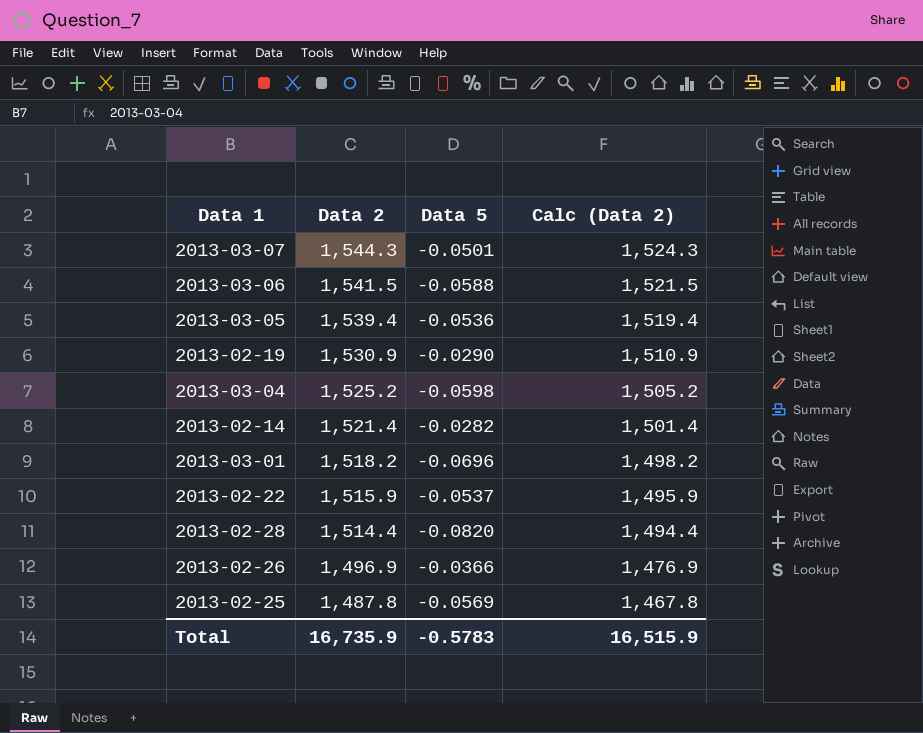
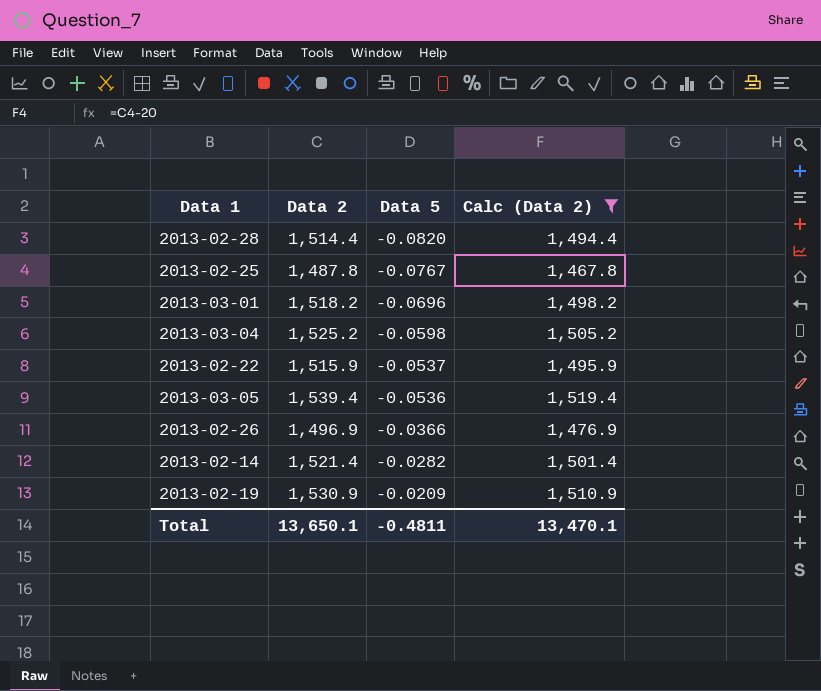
filter: none -> Calc (Data 2) <= 1,519.4
row order: Data 2 descending -> Data 5 ascending
2013-02-25 | Data 5: -0.0569 -> -0.0767
2013-02-19 | Data 5: -0.0290 -> -0.0209
Total | Data 2: 16,735.9 -> 13,650.1
Total | Data 5: -0.5783 -> -0.4811
Total | Calc (Data 2): 16,515.9 -> 13,470.1

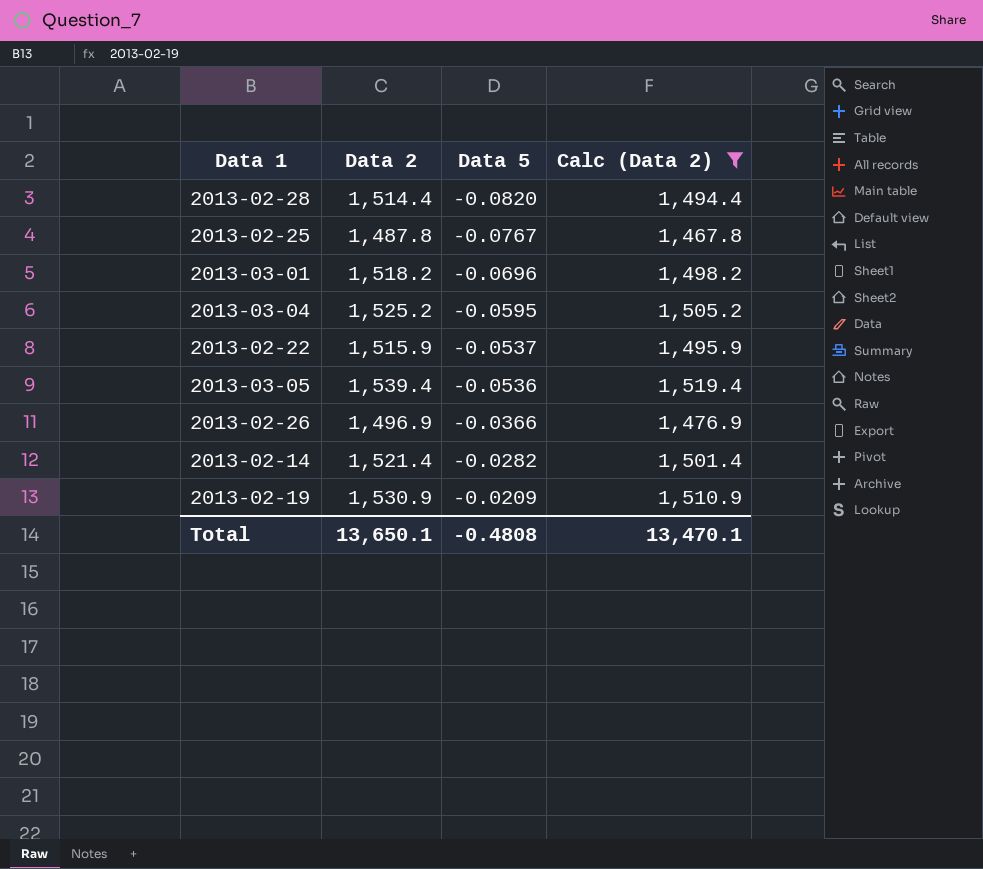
2013-03-04 | Data 5: -0.0598 -> -0.0595
Total | Data 5: -0.4811 -> -0.4808

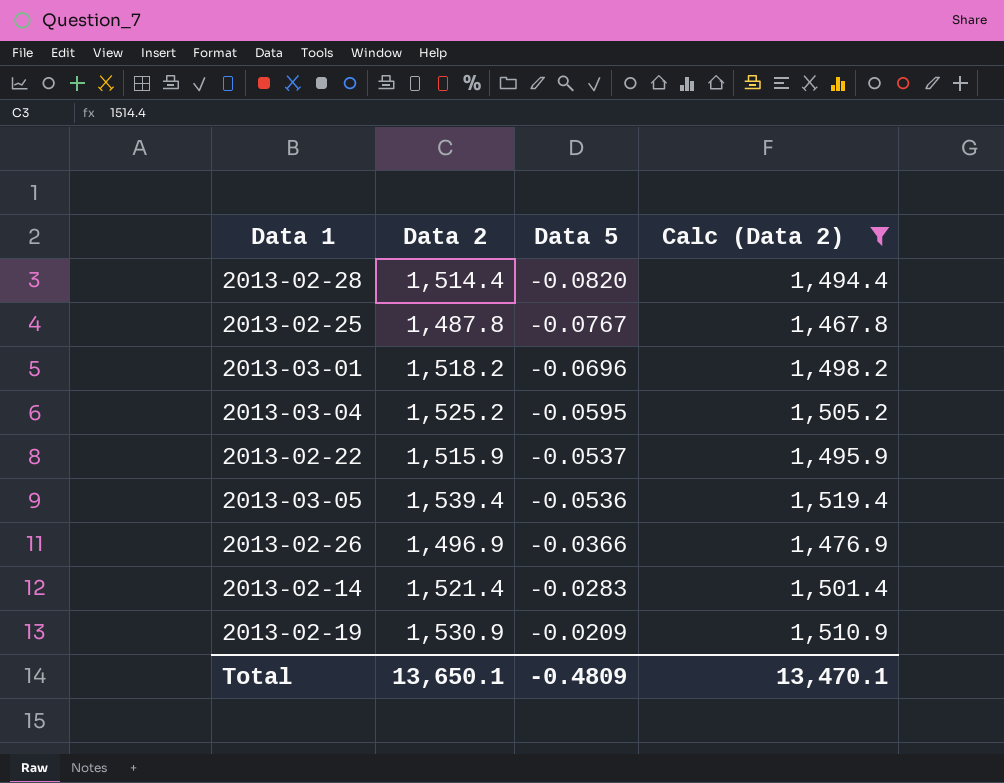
2013-02-14 | Data 5: -0.0282 -> -0.0283
Total | Data 5: -0.4808 -> -0.4809

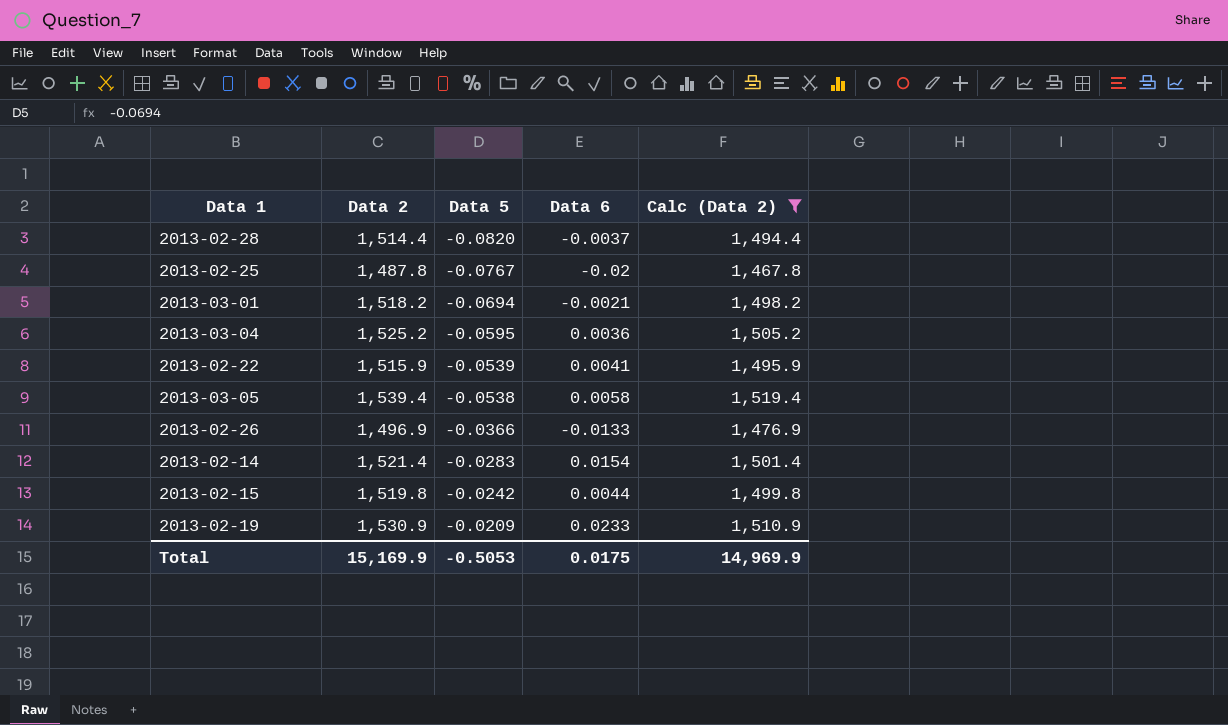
column Data 6 | position: none -> 4
2013-03-01 | Data 5: -0.0696 -> -0.0694
2013-02-22 | Data 5: -0.0537 -> -0.0539
2013-03-05 | Data 5: -0.0536 -> -0.0538
row 2013-02-15: none -> 1,519.8 | -0.0242 | 0.0044 | 1,499.8
Total | Data 2: 13,650.1 -> 15,169.9
Total | Data 5: -0.4809 -> -0.5053
Total | Calc (Data 2): 13,470.1 -> 14,969.9

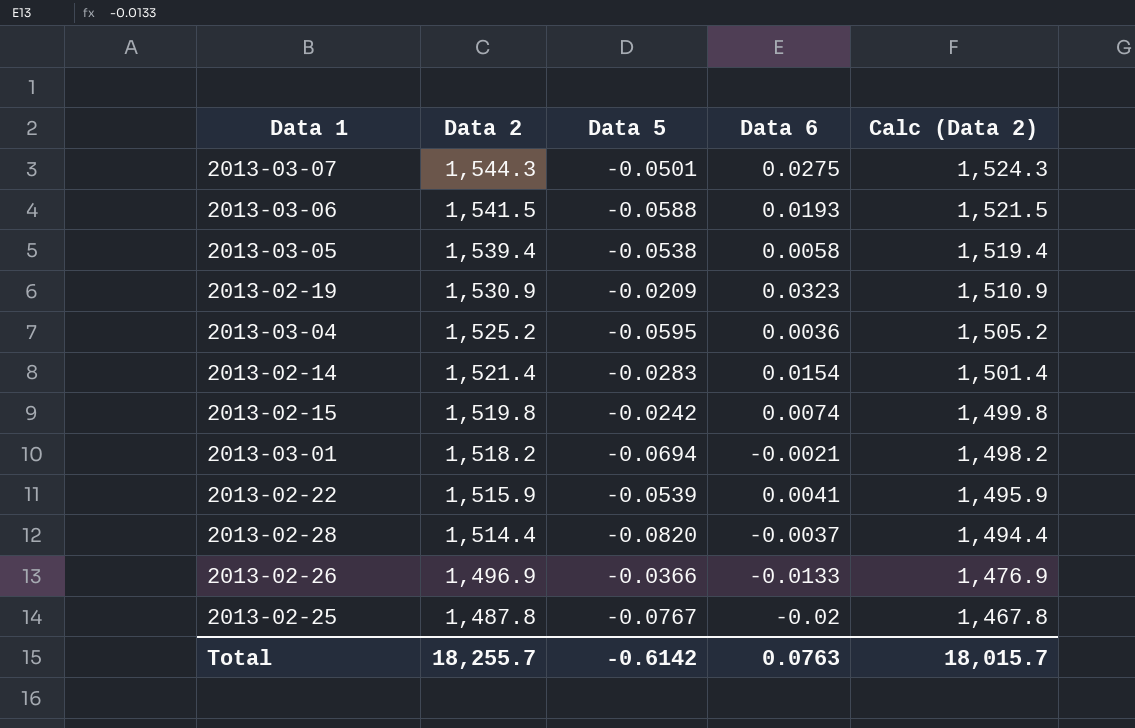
filter: Calc (Data 2) <= 1,519.4 -> none
row order: Data 5 ascending -> Data 2 descending
2013-02-19 | Data 6: 0.0233 -> 0.0323
2013-02-15 | Data 6: 0.0044 -> 0.0074
Total | Data 2: 15,169.9 -> 18,255.7
Total | Data 5: -0.5053 -> -0.6142
Total | Data 6: 0.0175 -> 0.0763
Total | Calc (Data 2): 14,969.9 -> 18,015.7

